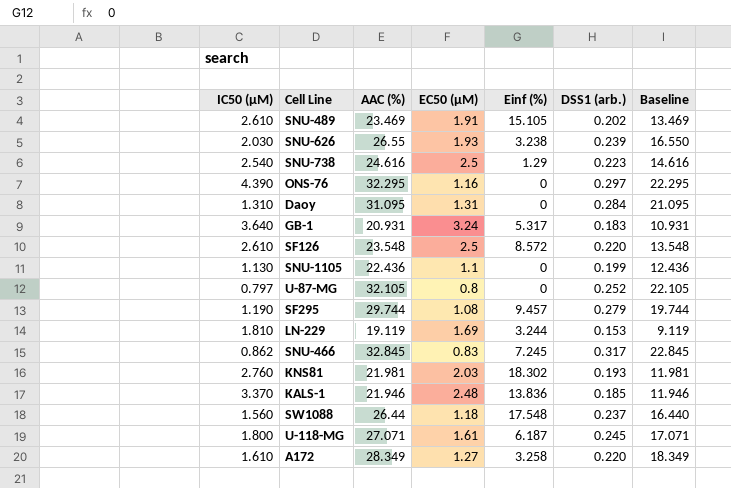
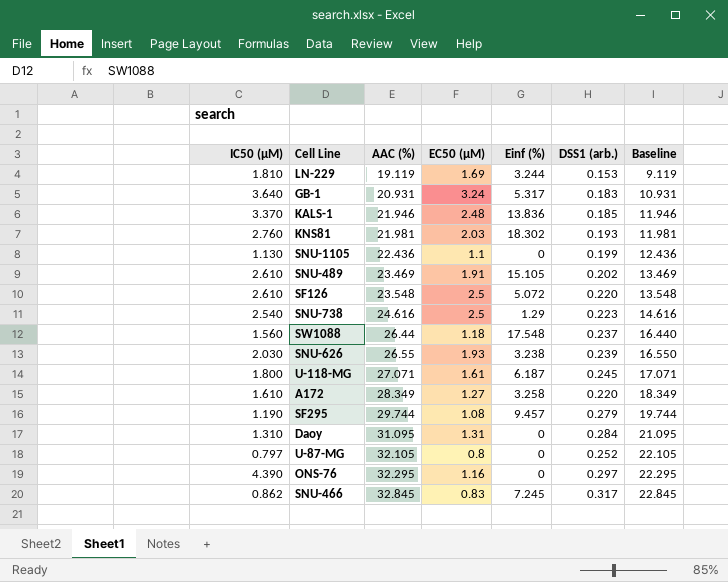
row order: none -> AAC (%) ascending
SF126 | Einf (%): 8.572 -> 5.072

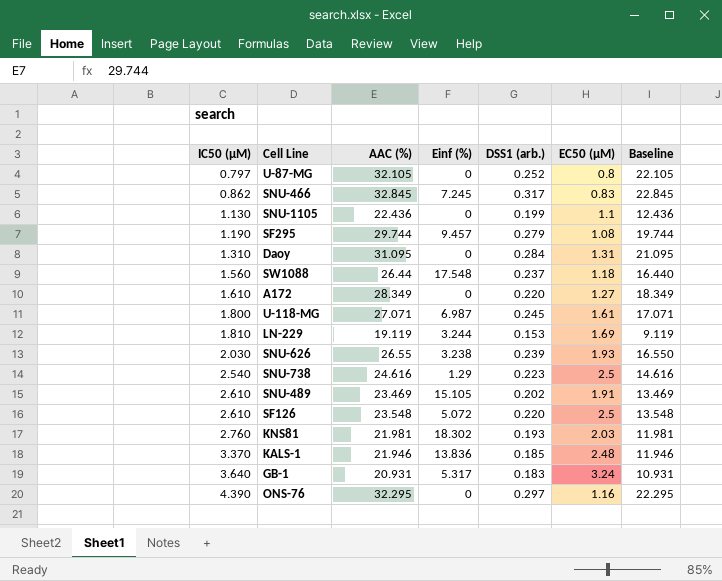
row order: AAC (%) ascending -> IC50 (µM) ascending
column EC50 (µM) | position: 4 -> 6
A172 | Einf (%): 3.258 -> 0
U-118-MG | Einf (%): 6.187 -> 6.987

